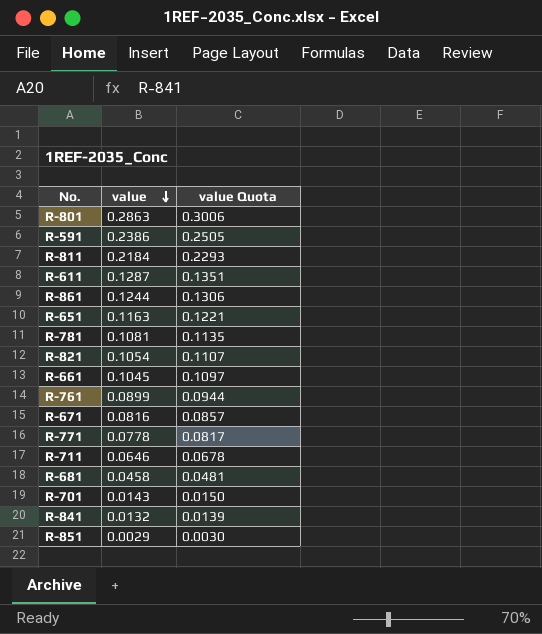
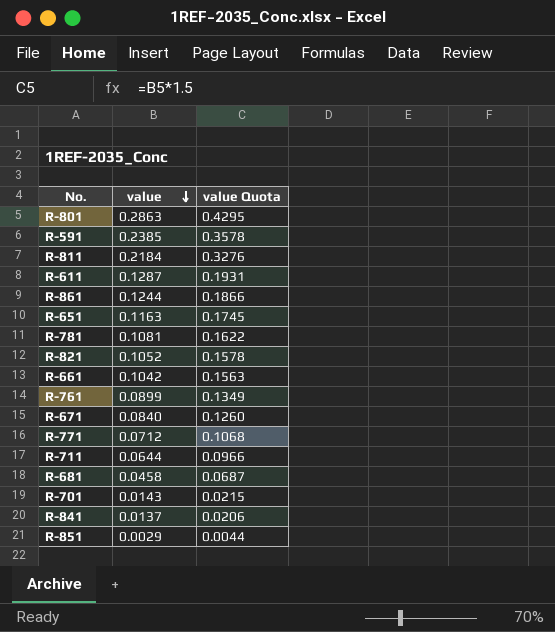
column value Quota | formula: [value] * 1.05 -> [value] * 1.5
R-591 | value: 0.2386 -> 0.2385
R-821 | value: 0.1054 -> 0.1052
R-661 | value: 0.1045 -> 0.1042
R-671 | value: 0.0816 -> 0.0840
R-771 | value: 0.0778 -> 0.0712
R-711 | value: 0.0646 -> 0.0644
R-841 | value: 0.0132 -> 0.0137

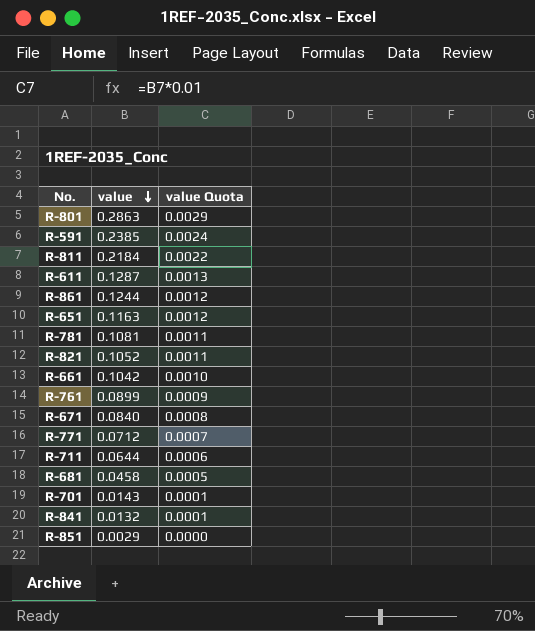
column value Quota | formula: [value] * 1.5 -> [value] * 0.01
R-841 | value: 0.0137 -> 0.0132

